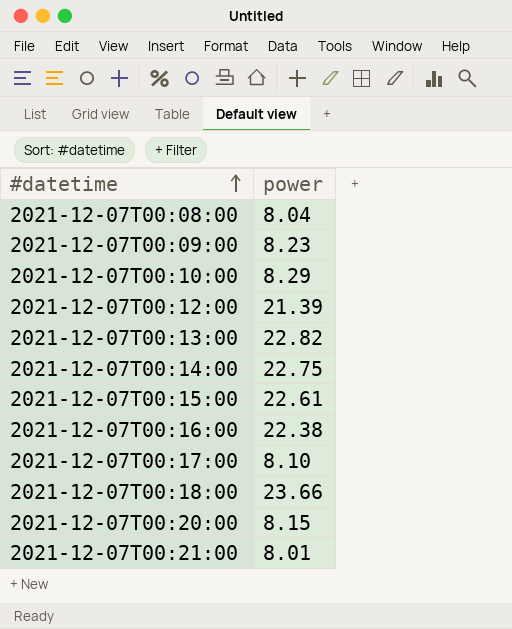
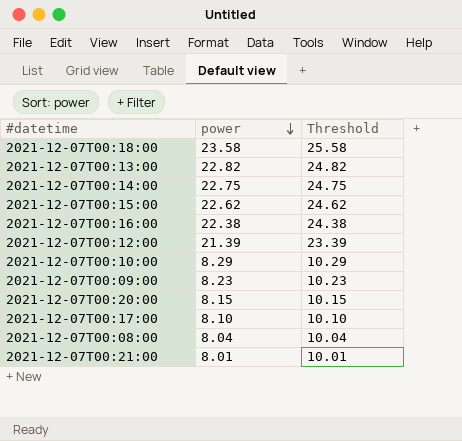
row order: #datetime ascending -> power descending
column Threshold | formula: none -> [power] + 2
2021-12-07T00:18:00 | power: 23.66 -> 23.58
2021-12-07T00:15:00 | power: 22.61 -> 22.62

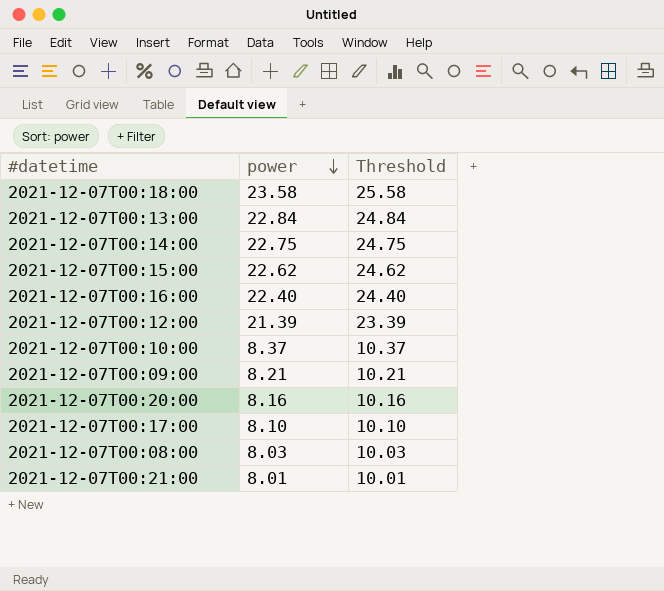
2021-12-07T00:13:00 | power: 22.82 -> 22.84
2021-12-07T00:13:00 | Threshold: 24.82 -> 24.84
2021-12-07T00:16:00 | power: 22.38 -> 22.40
2021-12-07T00:16:00 | Threshold: 24.38 -> 24.40
2021-12-07T00:10:00 | power: 8.29 -> 8.37
2021-12-07T00:10:00 | Threshold: 10.29 -> 10.37
2021-12-07T00:09:00 | power: 8.23 -> 8.21
2021-12-07T00:09:00 | Threshold: 10.23 -> 10.21
2021-12-07T00:20:00 | power: 8.15 -> 8.16
2021-12-07T00:20:00 | Threshold: 10.15 -> 10.16
2021-12-07T00:08:00 | power: 8.04 -> 8.03
2021-12-07T00:08:00 | Threshold: 10.04 -> 10.03

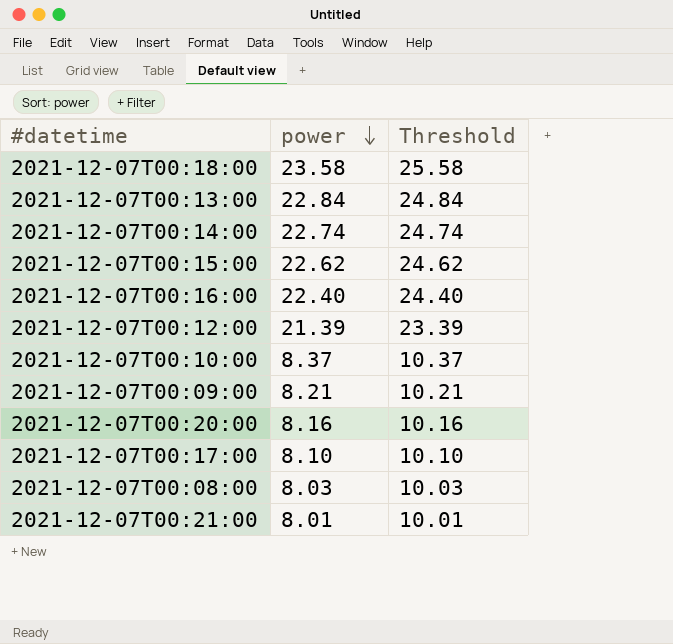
2021-12-07T00:14:00 | power: 22.75 -> 22.74
2021-12-07T00:14:00 | Threshold: 24.75 -> 24.74

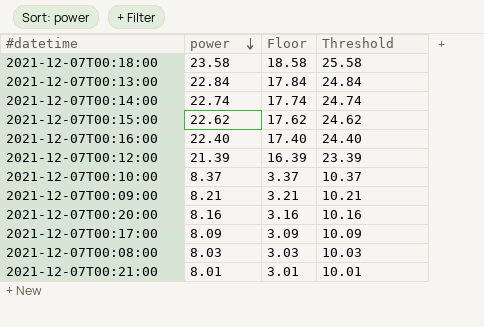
column Floor | formula: none -> [power] - 5
2021-12-07T00:17:00 | power: 8.10 -> 8.09
2021-12-07T00:17:00 | Threshold: 10.10 -> 10.09

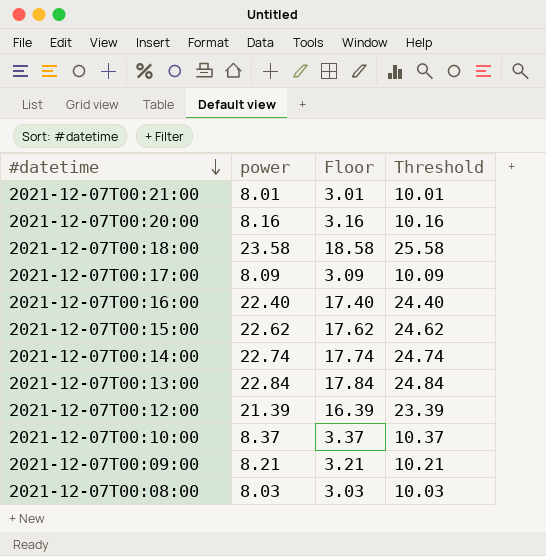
row order: power descending -> #datetime descending

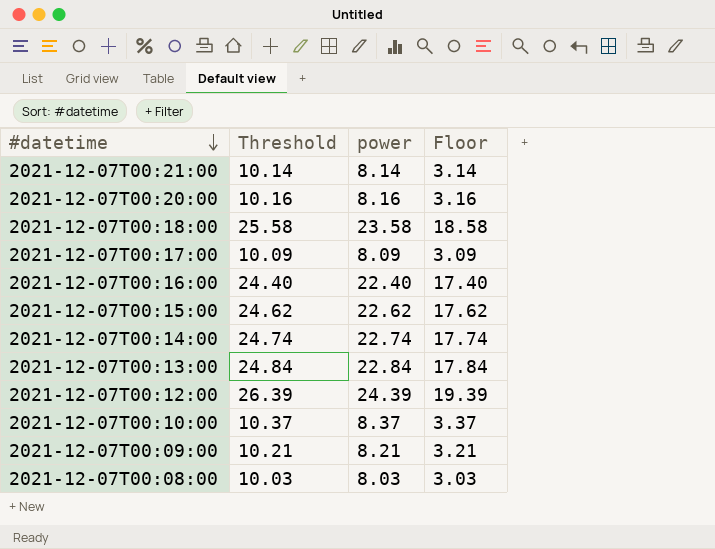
column Threshold | position: 4 -> 2
2021-12-07T00:21:00 | Threshold: 10.01 -> 10.14
2021-12-07T00:21:00 | power: 8.01 -> 8.14
2021-12-07T00:21:00 | Floor: 3.01 -> 3.14
2021-12-07T00:12:00 | Threshold: 23.39 -> 26.39
2021-12-07T00:12:00 | power: 21.39 -> 24.39
2021-12-07T00:12:00 | Floor: 16.39 -> 19.39

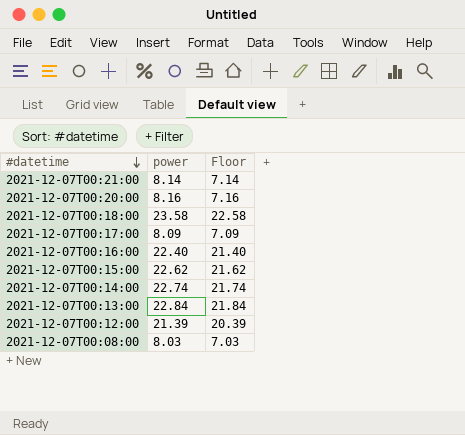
column Threshold | formula: [power] + 2 -> none
column Floor | formula: [power] - 5 -> [power] - 1
row 2021-12-07T00:10:00: 10.37 | 8.37 | 3.37 -> none
row 2021-12-07T00:09:00: 10.21 | 8.21 | 3.21 -> none
2021-12-07T00:12:00 | power: 24.39 -> 21.39

